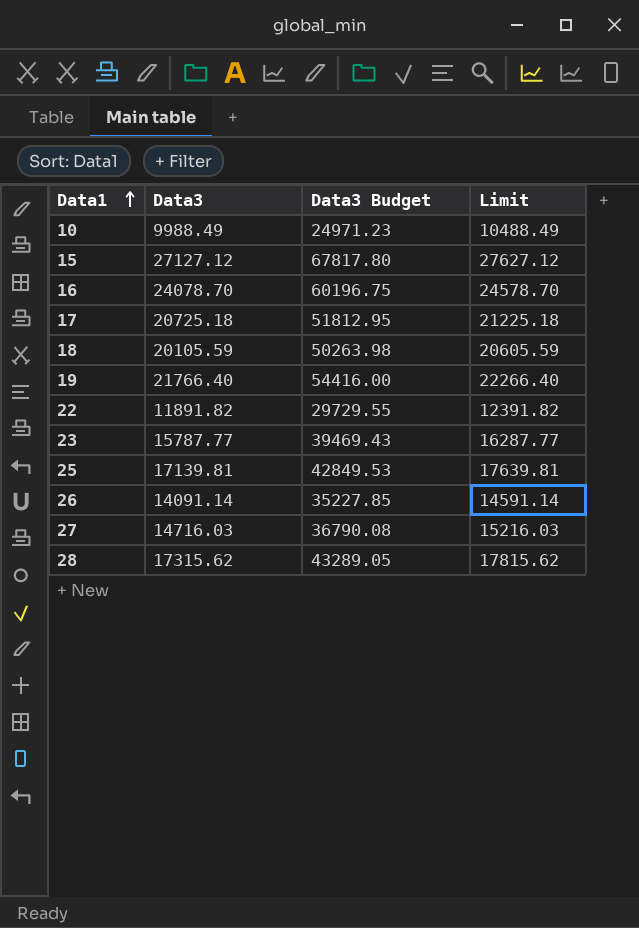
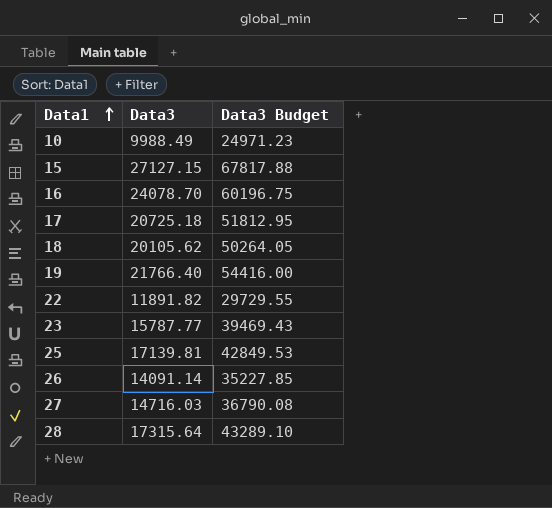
column Limit | formula: [Data3] + 500 -> none
15 | Data3: 27127.12 -> 27127.15
15 | Data3 Budget: 67817.80 -> 67817.88
18 | Data3: 20105.59 -> 20105.62
18 | Data3 Budget: 50263.98 -> 50264.05
28 | Data3: 17315.62 -> 17315.64
28 | Data3 Budget: 43289.05 -> 43289.10

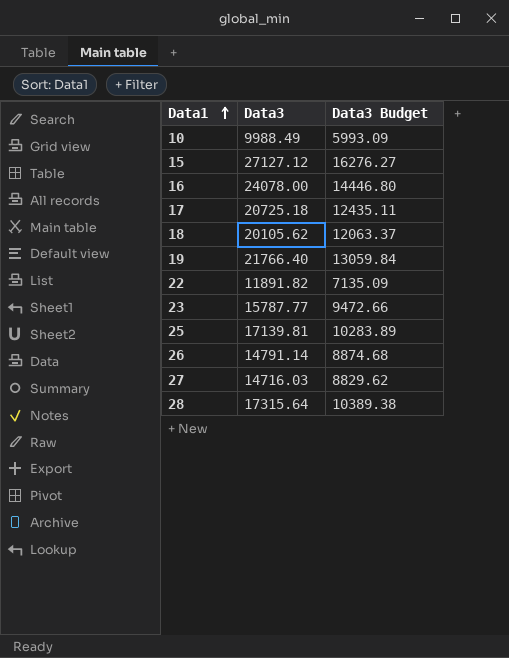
column Data3 Budget | formula: [Data3] * 2.5 -> [Data3] * 0.6
15 | Data3: 27127.15 -> 27127.12
16 | Data3: 24078.70 -> 24078.00
26 | Data3: 14091.14 -> 14791.14

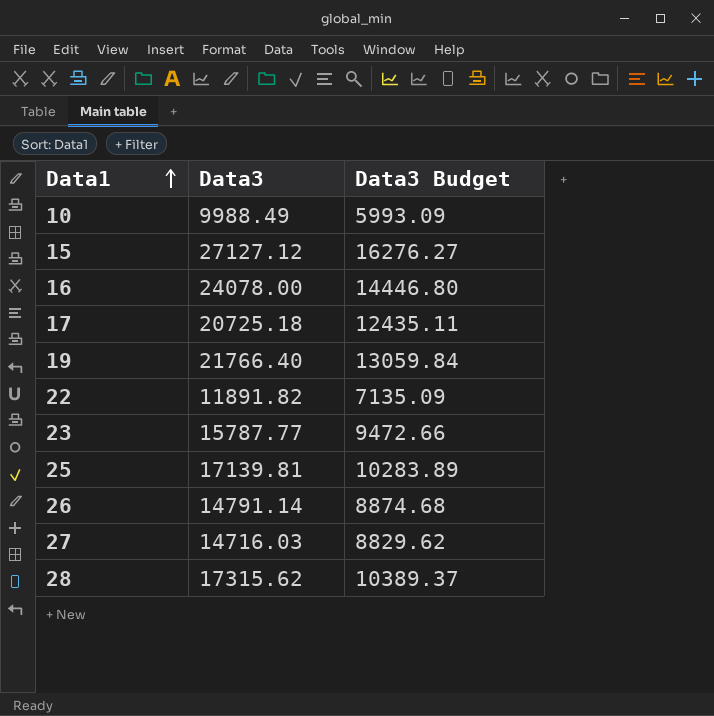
row 18: 20105.62 | 12063.37 -> none
28 | Data3: 17315.64 -> 17315.62
28 | Data3 Budget: 10389.38 -> 10389.37

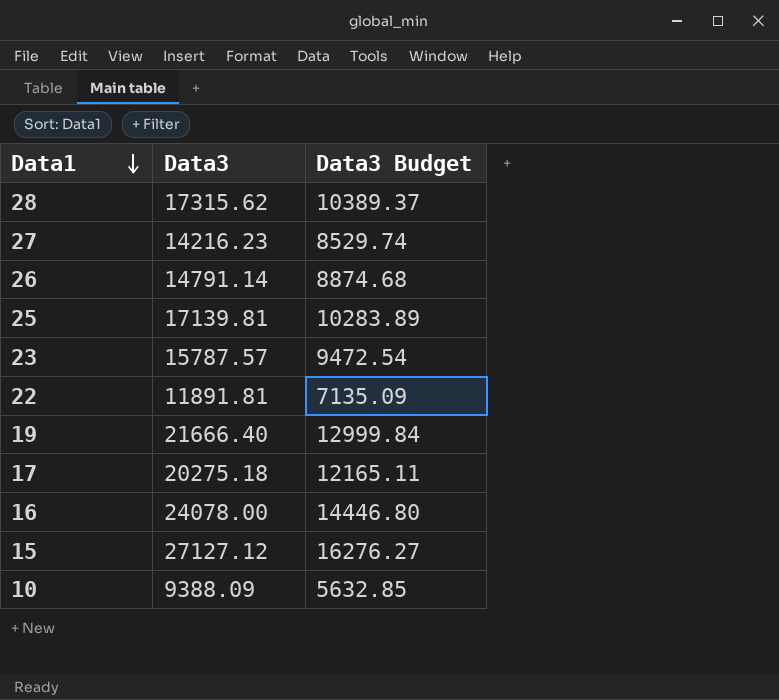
row order: Data1 ascending -> Data1 descending
27 | Data3: 14716.03 -> 14216.23
27 | Data3 Budget: 8829.62 -> 8529.74
23 | Data3: 15787.77 -> 15787.57
23 | Data3 Budget: 9472.66 -> 9472.54
22 | Data3: 11891.82 -> 11891.81
19 | Data3: 21766.40 -> 21666.40
19 | Data3 Budget: 13059.84 -> 12999.84
17 | Data3: 20725.18 -> 20275.18
17 | Data3 Budget: 12435.11 -> 12165.11
10 | Data3: 9988.49 -> 9388.09
10 | Data3 Budget: 5993.09 -> 5632.85

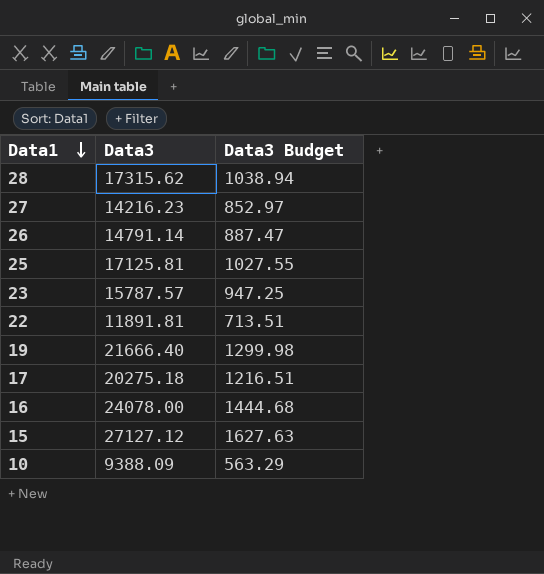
column Data3 Budget | formula: [Data3] * 0.6 -> [Data3] * 0.06
25 | Data3: 17139.81 -> 17125.81

